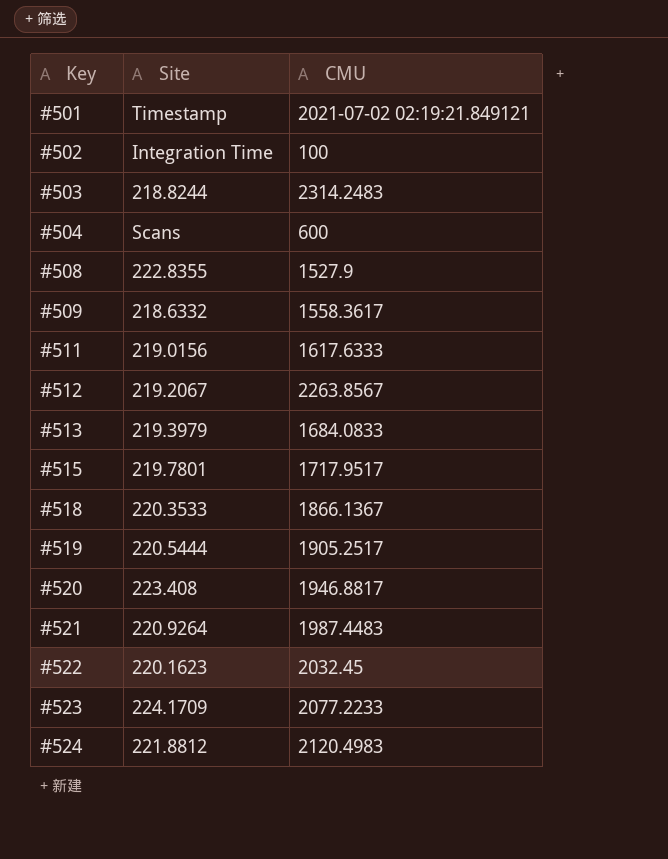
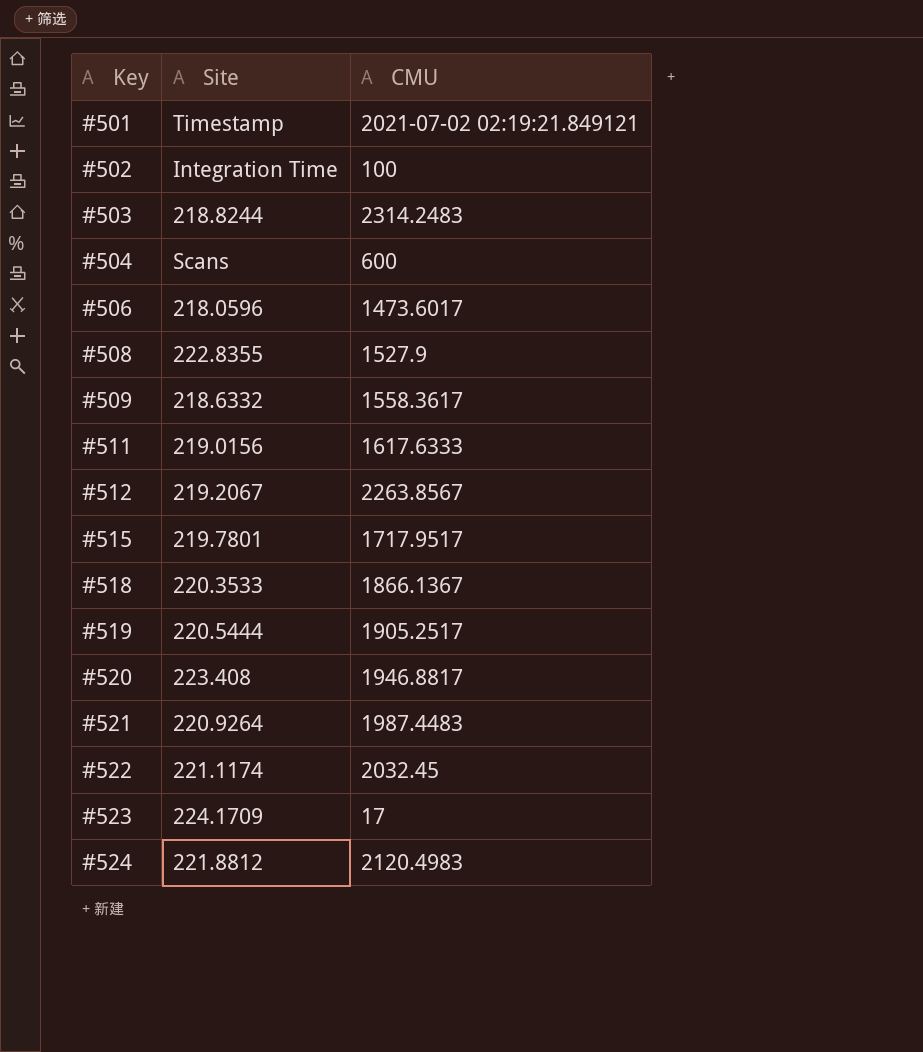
row #513: 219.3979 | 1684.0833 -> none
row #506: none -> 218.0596 | 1473.6017
#522 | Site: 220.1623 -> 221.1174
#523 | CMU: 2077.2233 -> 17

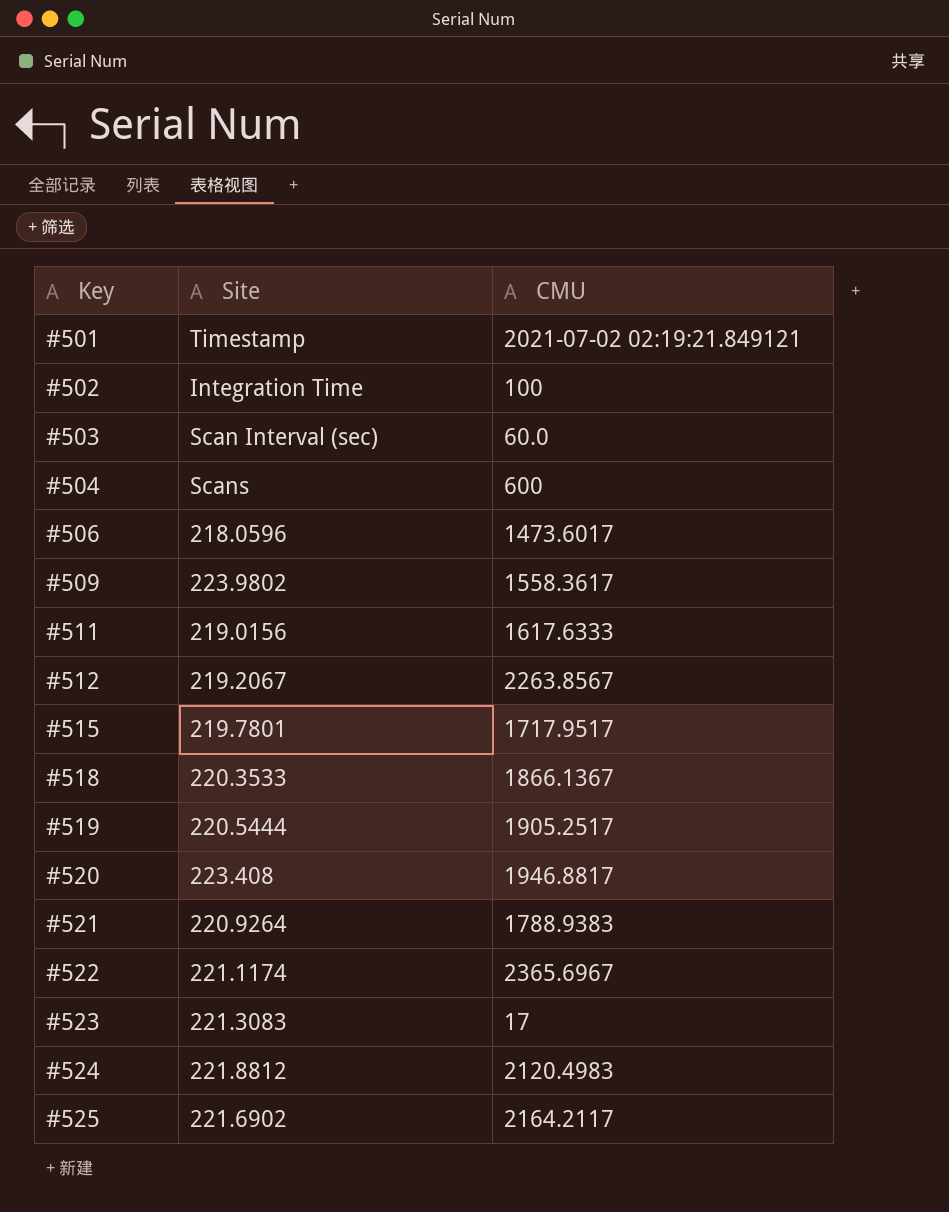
row #508: 222.8355 | 1527.9 -> none
#503 | Site: 218.8244 -> Scan Interval (sec)
#503 | CMU: 2314.2483 -> 60.0
#509 | Site: 218.6332 -> 223.9802
#521 | CMU: 1987.4483 -> 1788.9383
#522 | CMU: 2032.45 -> 2365.6967
#523 | Site: 224.1709 -> 221.3083
row #525: none -> 221.6902 | 2164.2117

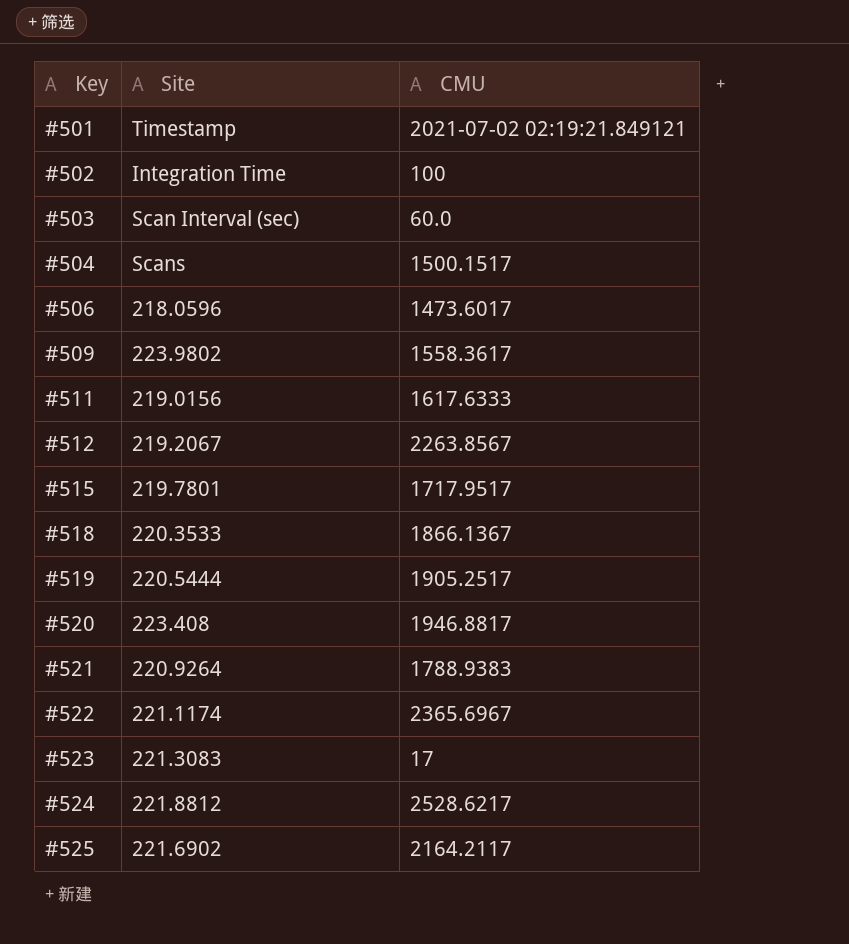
#504 | CMU: 600 -> 1500.1517
#524 | CMU: 2120.4983 -> 2528.6217

